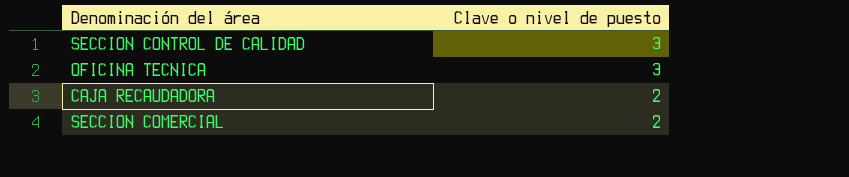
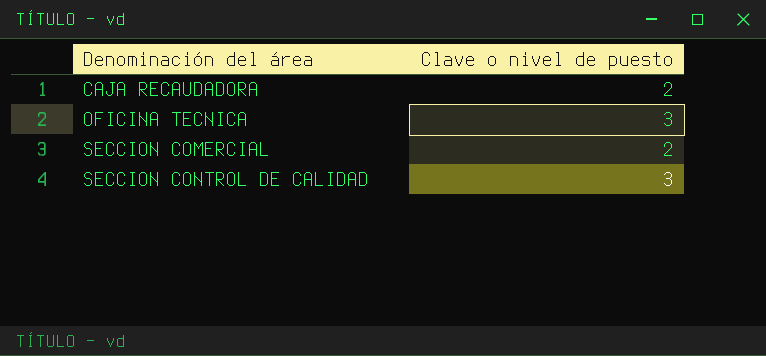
row order: Clave o nivel de puesto descending -> Denominación del área ascending

